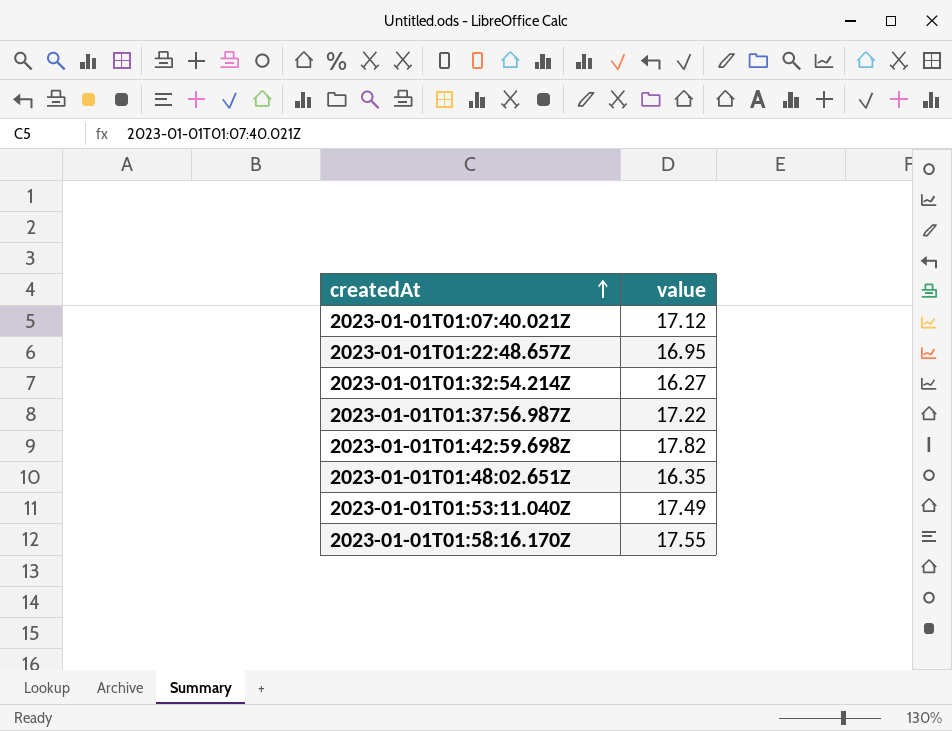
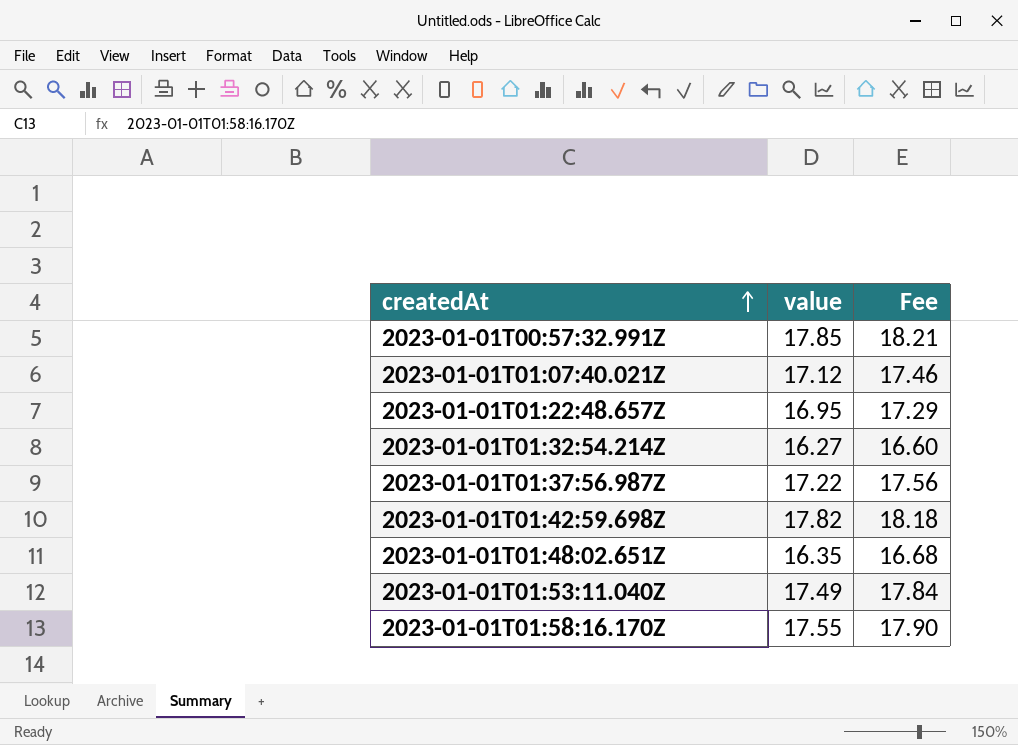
column Fee | formula: none -> [value] * 1.02
row 2023-01-01T00:57:32.991Z: none -> 17.85 | 18.21

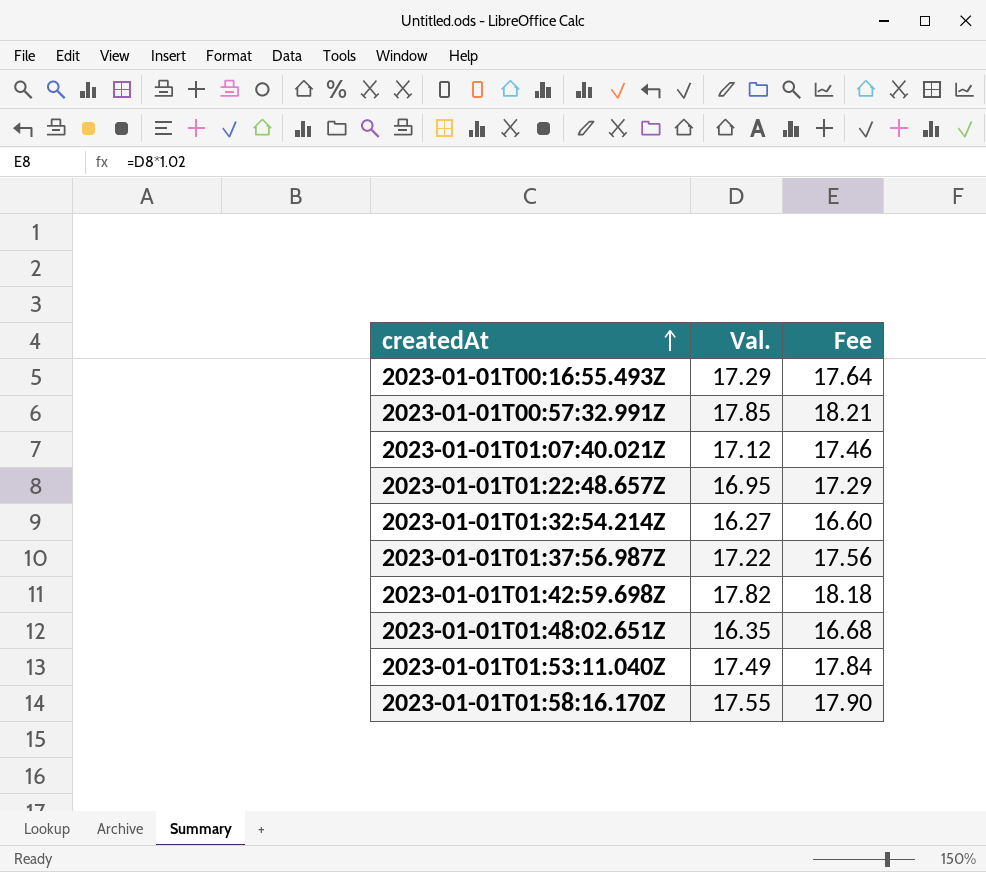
column name: value -> Val.
row 2023-01-01T00:16:55.493Z: none -> 17.29 | 17.64

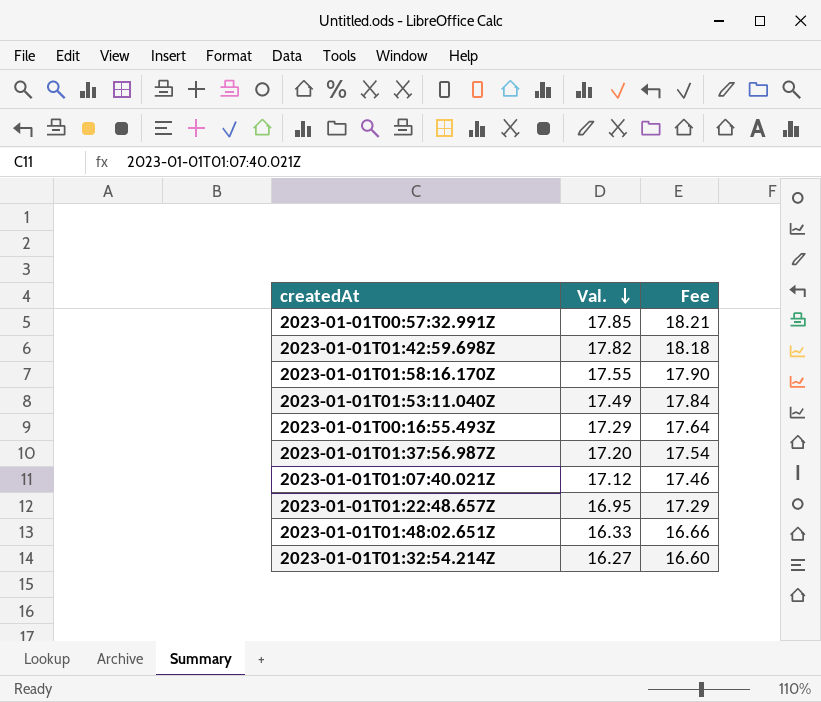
row order: createdAt ascending -> Val. descending
2023-01-01T01:37:56.987Z | Val.: 17.22 -> 17.20
2023-01-01T01:37:56.987Z | Fee: 17.56 -> 17.54
2023-01-01T01:48:02.651Z | Val.: 16.35 -> 16.33
2023-01-01T01:48:02.651Z | Fee: 16.68 -> 16.66

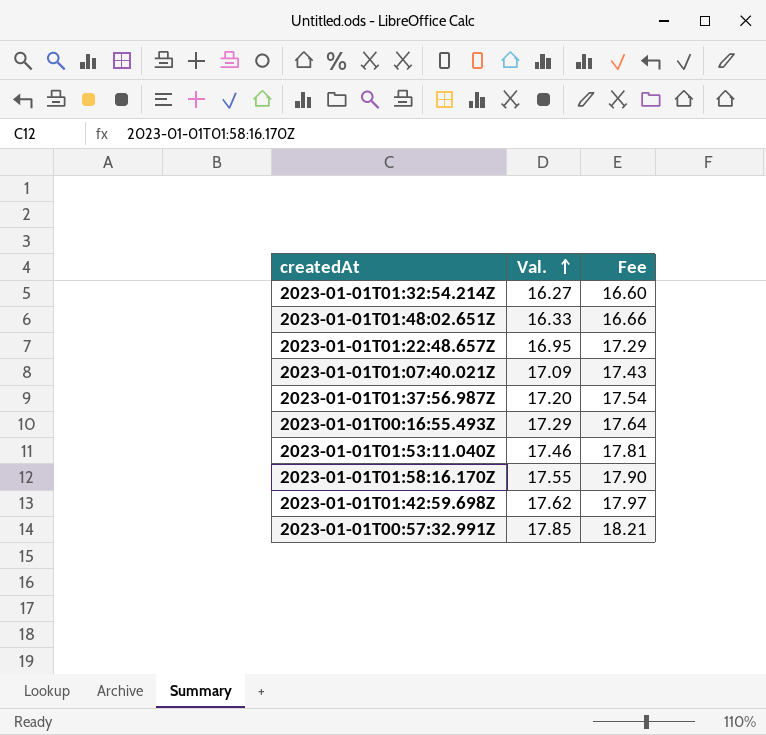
row order: Val. descending -> Val. ascending
2023-01-01T01:07:40.021Z | Val.: 17.12 -> 17.09
2023-01-01T01:07:40.021Z | Fee: 17.46 -> 17.43
2023-01-01T01:53:11.040Z | Val.: 17.49 -> 17.46
2023-01-01T01:53:11.040Z | Fee: 17.84 -> 17.81
2023-01-01T01:42:59.698Z | Val.: 17.82 -> 17.62
2023-01-01T01:42:59.698Z | Fee: 18.18 -> 17.97

